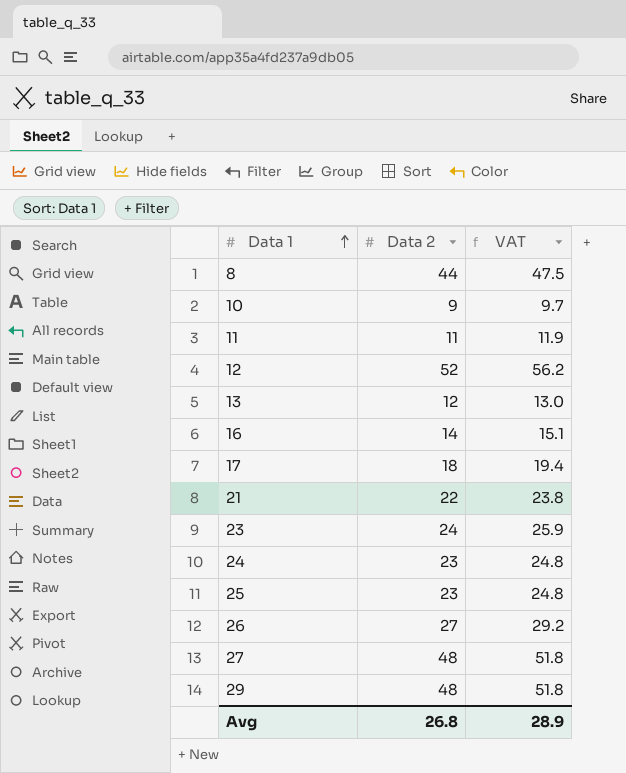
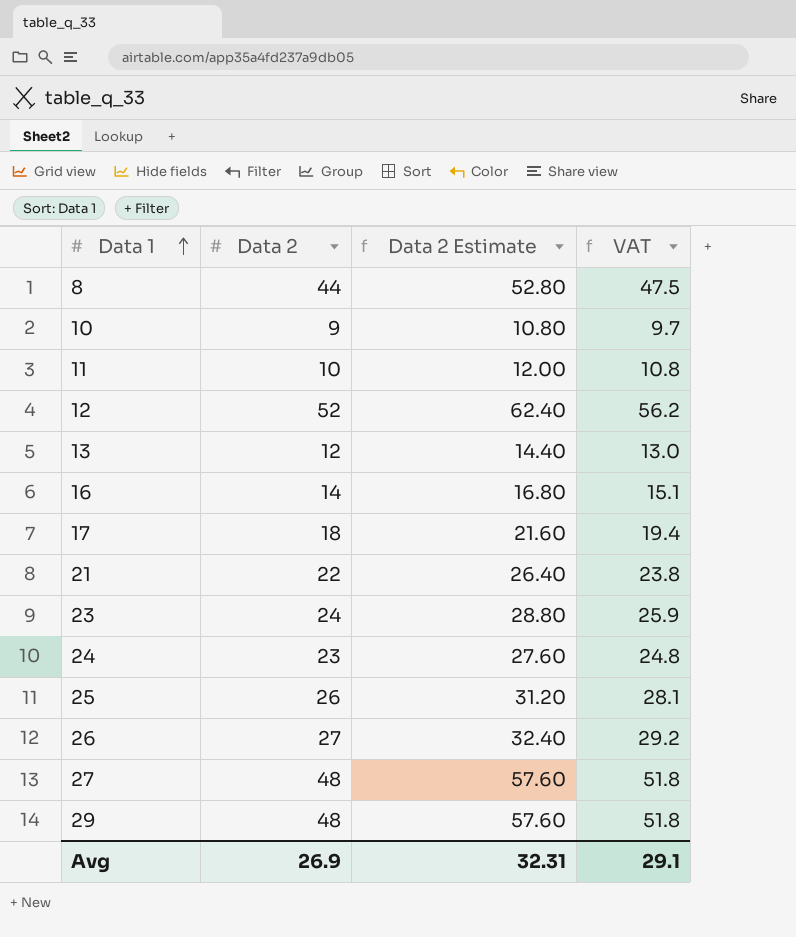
column Data 2 Estimate | formula: none -> [Data 2] * 1.2
11 | Data 2: 11 -> 10
11 | VAT: 11.9 -> 10.8
25 | Data 2: 23 -> 26
25 | VAT: 24.8 -> 28.1
Avg | Data 2: 26.8 -> 26.9
Avg | VAT: 28.9 -> 29.1

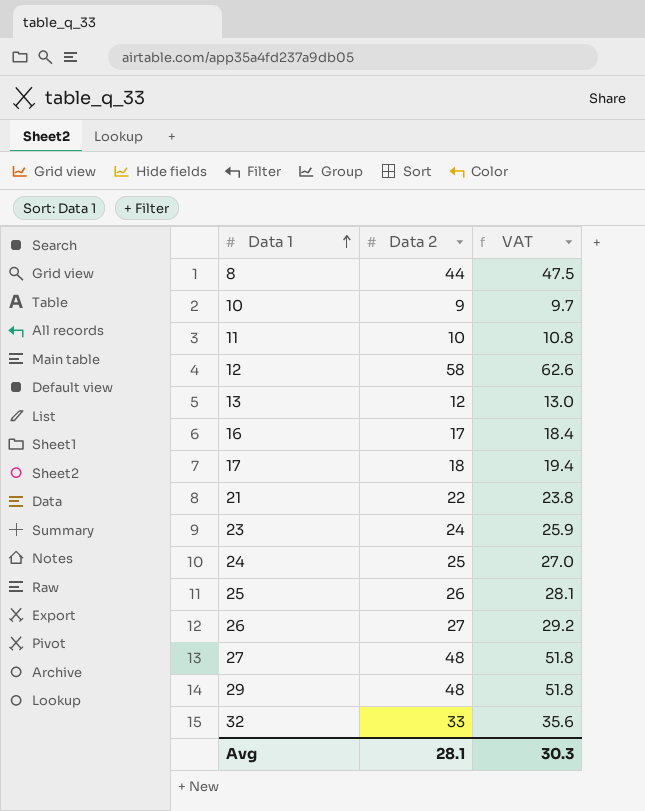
column Data 2 Estimate | formula: [Data 2] * 1.2 -> none
12 | Data 2: 52 -> 58
12 | VAT: 56.2 -> 62.6
16 | Data 2: 14 -> 17
16 | VAT: 15.1 -> 18.4
24 | Data 2: 23 -> 25
24 | VAT: 24.8 -> 27.0
row 32: none -> 33 | 35.6
Avg | Data 2: 26.9 -> 28.1
Avg | VAT: 29.1 -> 30.3

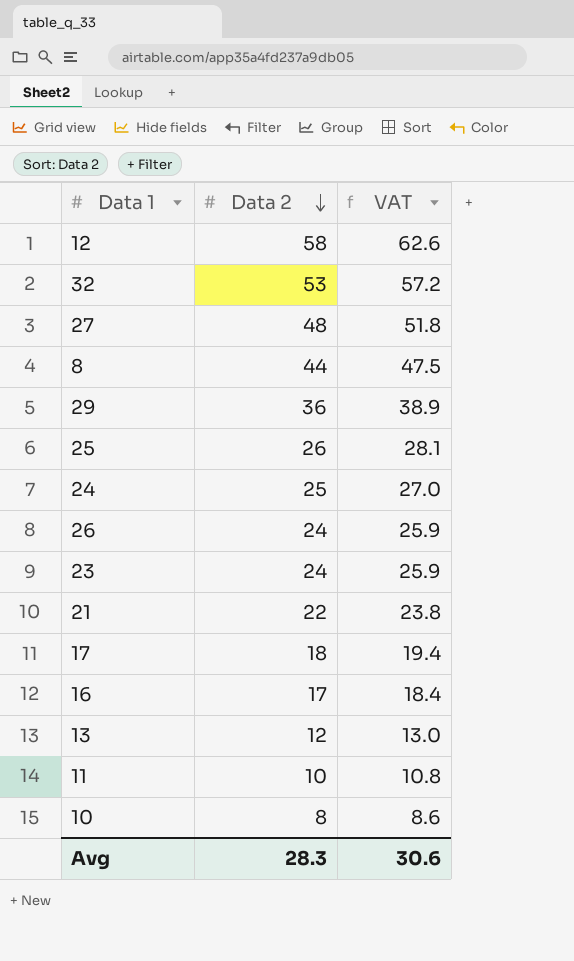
row order: Data 1 ascending -> Data 2 descending
32 | Data 2: 33 -> 53
32 | VAT: 35.6 -> 57.2
29 | Data 2: 48 -> 36
29 | VAT: 51.8 -> 38.9
26 | Data 2: 27 -> 24
26 | VAT: 29.2 -> 25.9
10 | Data 2: 9 -> 8
10 | VAT: 9.7 -> 8.6
Avg | Data 2: 28.1 -> 28.3
Avg | VAT: 30.3 -> 30.6

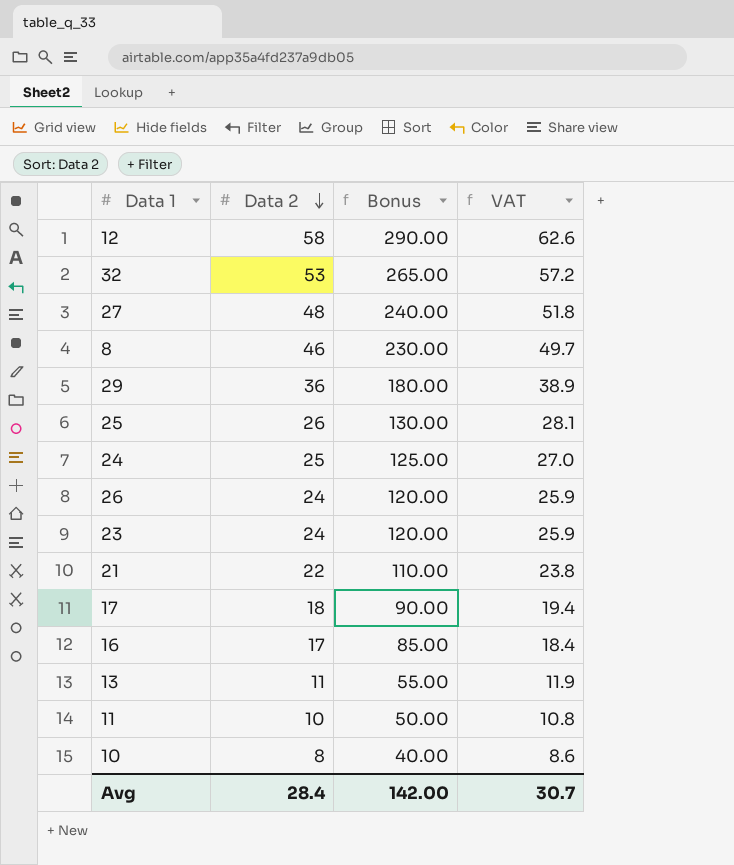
column Bonus | formula: none -> [Data 2] * 5
8 | Data 2: 44 -> 46
8 | VAT: 47.5 -> 49.7
13 | Data 2: 12 -> 11
13 | VAT: 13.0 -> 11.9
Avg | Data 2: 28.3 -> 28.4
Avg | VAT: 30.6 -> 30.7

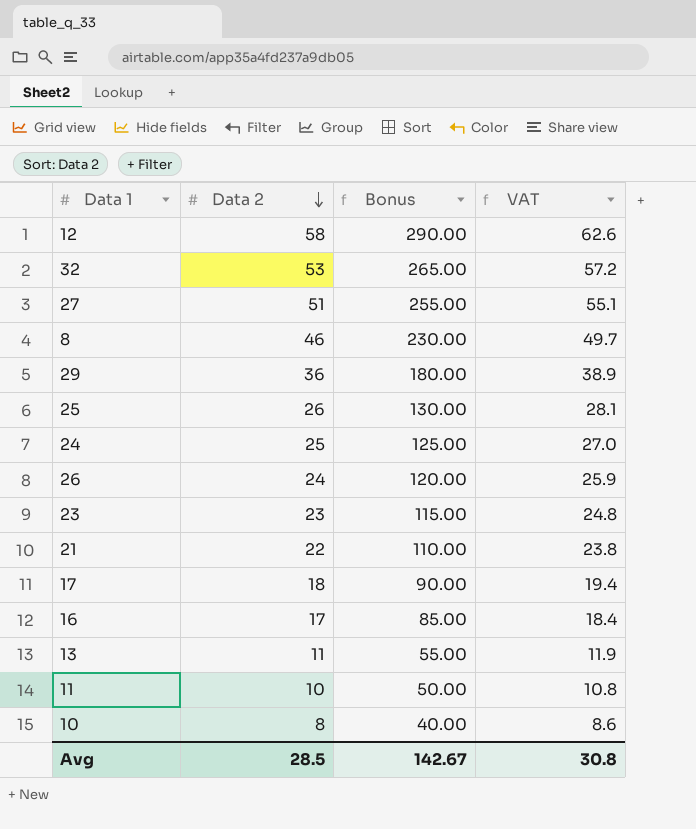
27 | Data 2: 48 -> 51
27 | Bonus: 240.00 -> 255.00
27 | VAT: 51.8 -> 55.1
23 | Data 2: 24 -> 23
23 | Bonus: 120.00 -> 115.00
23 | VAT: 25.9 -> 24.8
Avg | Data 2: 28.4 -> 28.5
Avg | Bonus: 142.00 -> 142.67
Avg | VAT: 30.7 -> 30.8

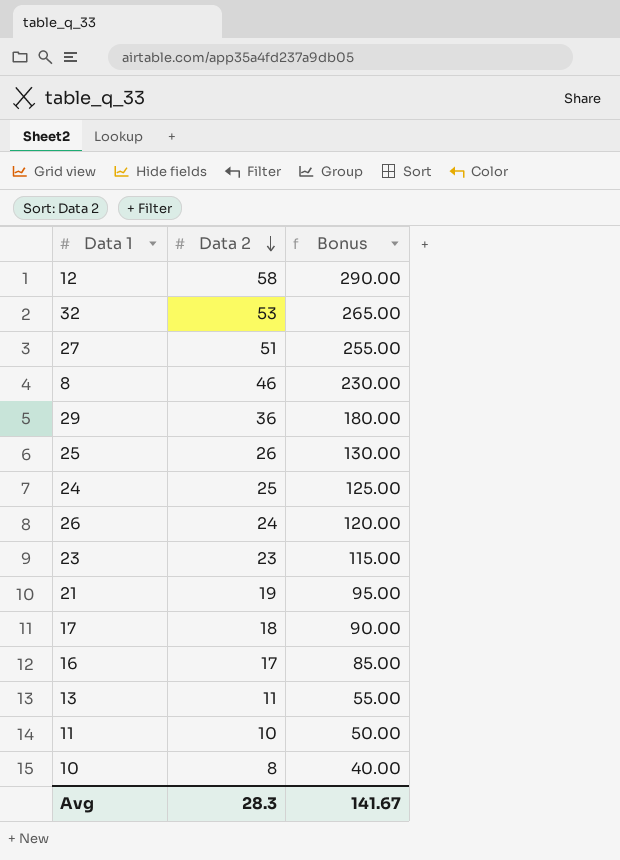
column VAT | formula: [Data 2] * 1.08 -> none
21 | Data 2: 22 -> 19
21 | Bonus: 110.00 -> 95.00
Avg | Data 2: 28.5 -> 28.3
Avg | Bonus: 142.67 -> 141.67

